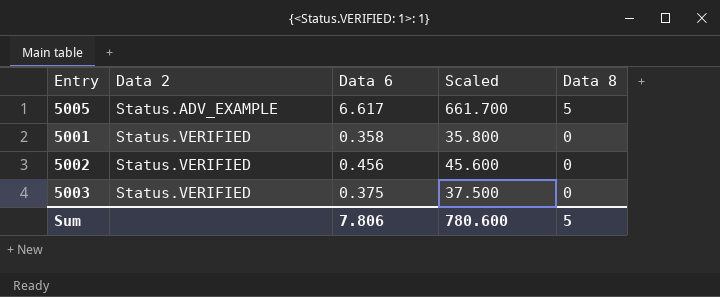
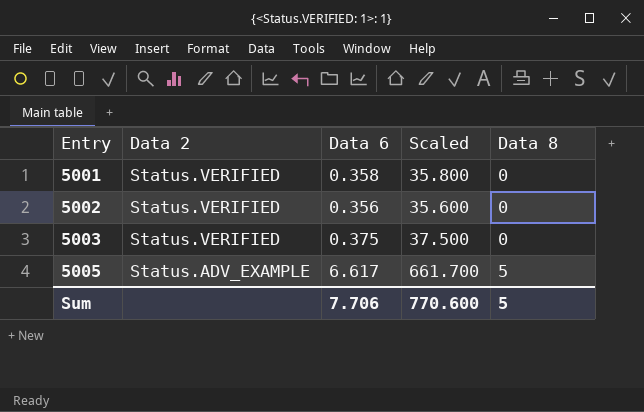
row order: Data 2 ascending -> Entry ascending
5002 | Data 6: 0.456 -> 0.356
5002 | Scaled: 45.600 -> 35.600
Sum | Data 6: 7.806 -> 7.706
Sum | Scaled: 780.600 -> 770.600

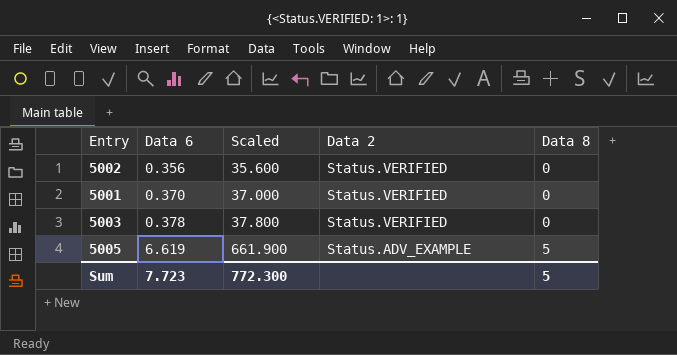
row order: Entry ascending -> Data 6 ascending
column Data 2 | position: 2 -> 4
5001 | Data 6: 0.358 -> 0.370
5001 | Scaled: 35.800 -> 37.000
5003 | Data 6: 0.375 -> 0.378
5003 | Scaled: 37.500 -> 37.800
5005 | Data 6: 6.617 -> 6.619
5005 | Scaled: 661.700 -> 661.900
Sum | Data 6: 7.706 -> 7.723
Sum | Scaled: 770.600 -> 772.300

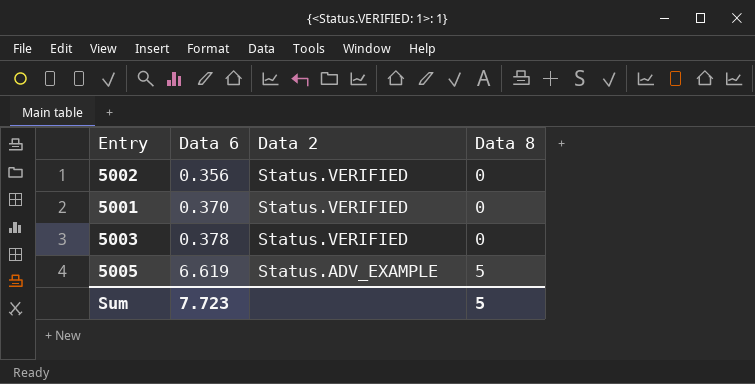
column Scaled | formula: [Data 6] * 100 -> none

